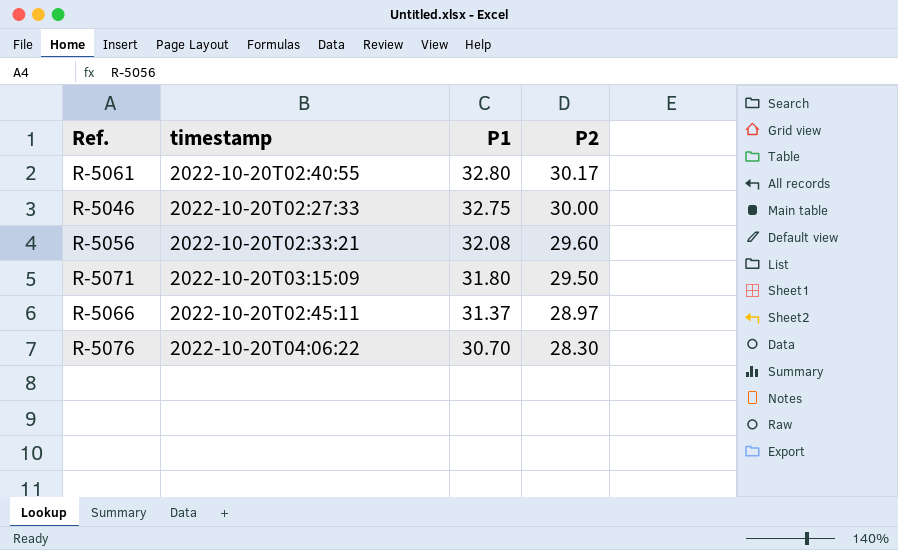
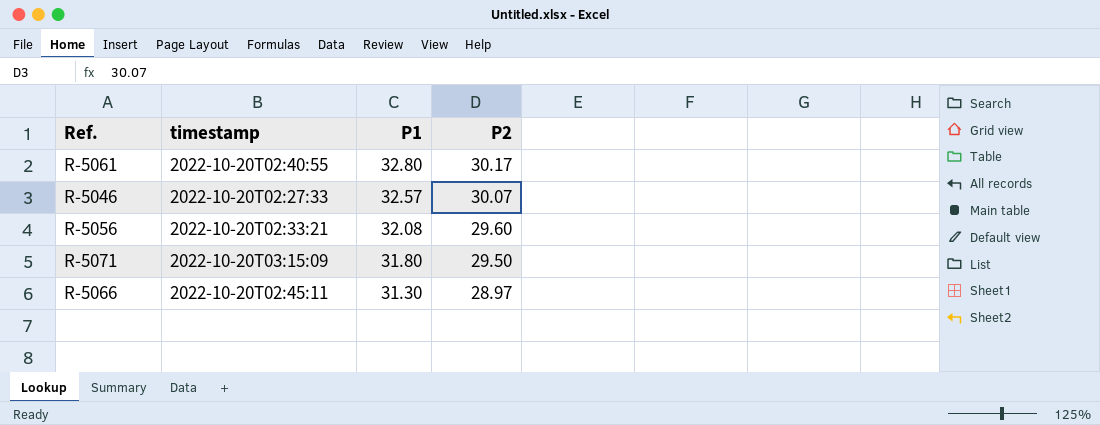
row R-5076: 2022-10-20T04:06:22 | 30.70 | 28.30 -> none
R-5046 | P1: 32.75 -> 32.57
R-5046 | P2: 30.00 -> 30.07
R-5066 | P1: 31.37 -> 31.30

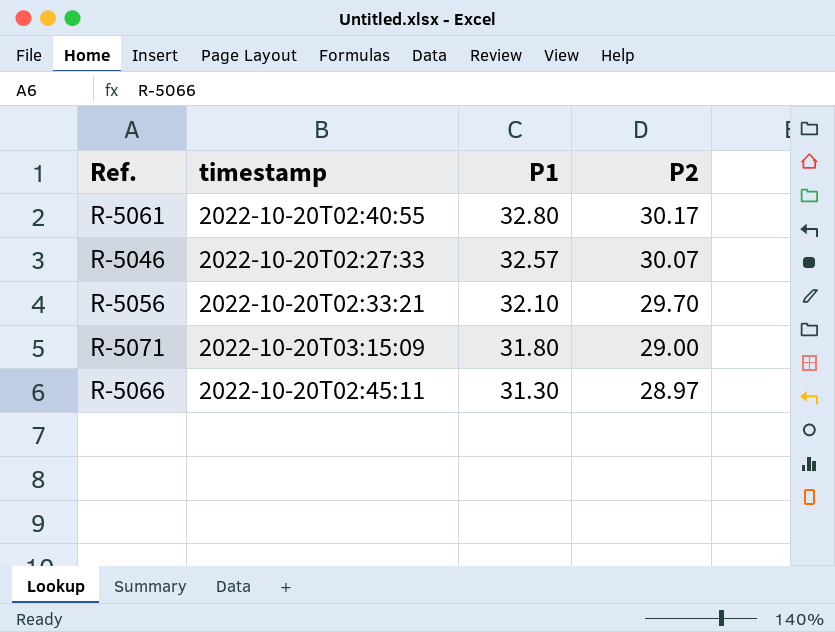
R-5056 | P1: 32.08 -> 32.10
R-5056 | P2: 29.60 -> 29.70
R-5071 | P2: 29.50 -> 29.00

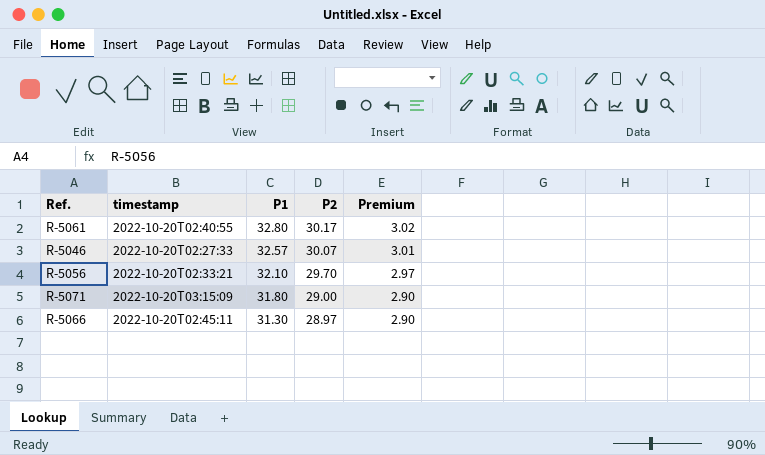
column Premium | formula: none -> [P2] * 0.1

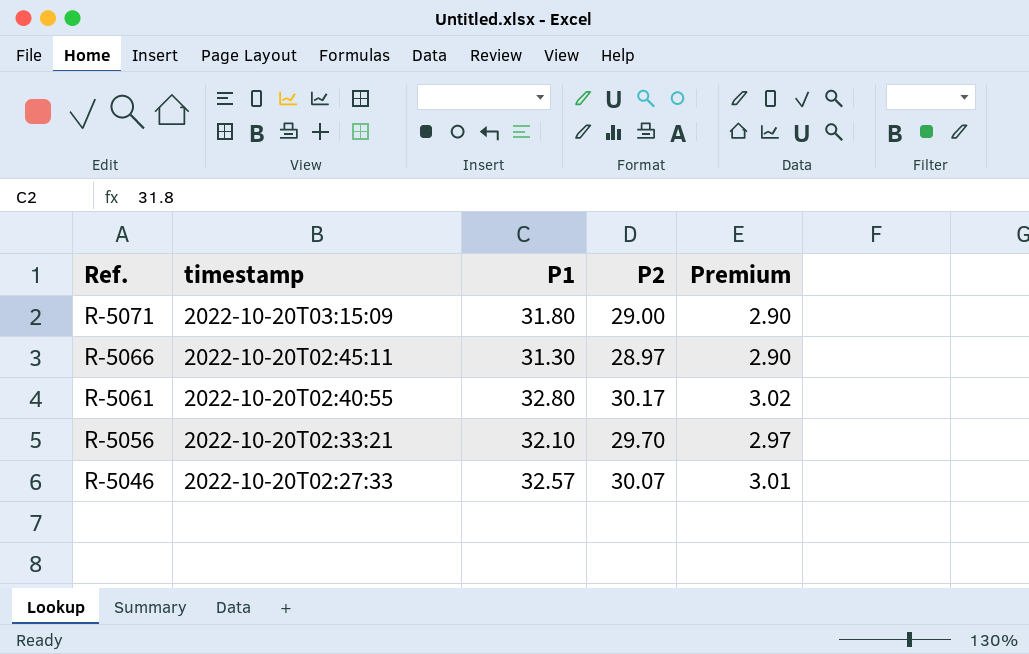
row order: P1 descending -> Ref. descending

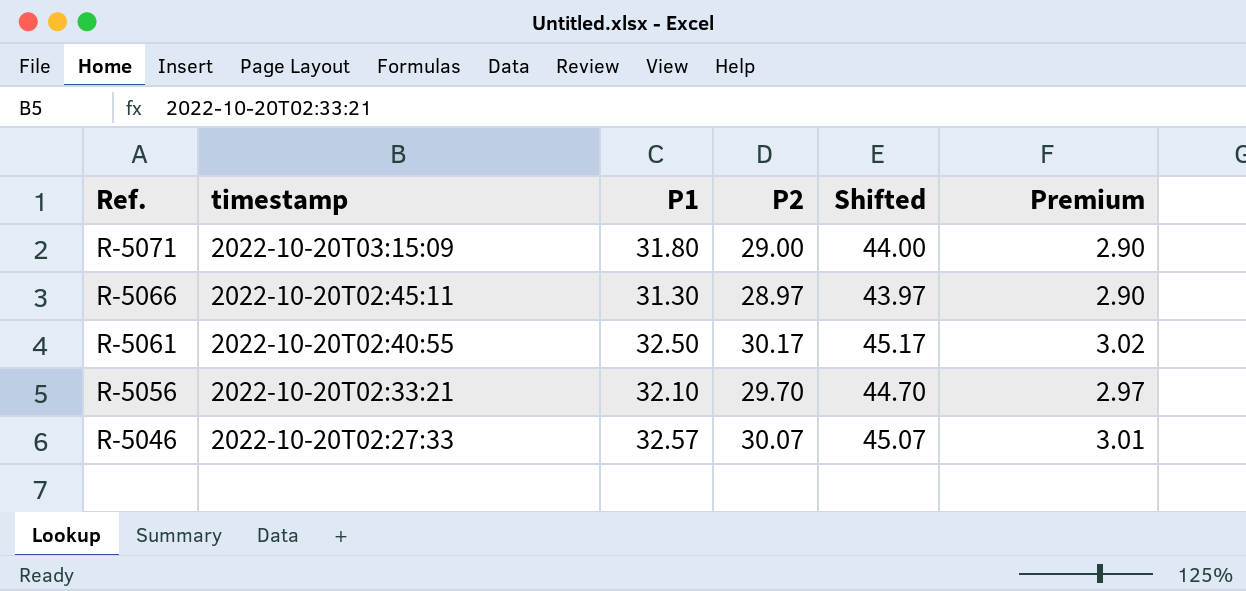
column Shifted | formula: none -> [P2] + 15
R-5061 | P1: 32.80 -> 32.50

